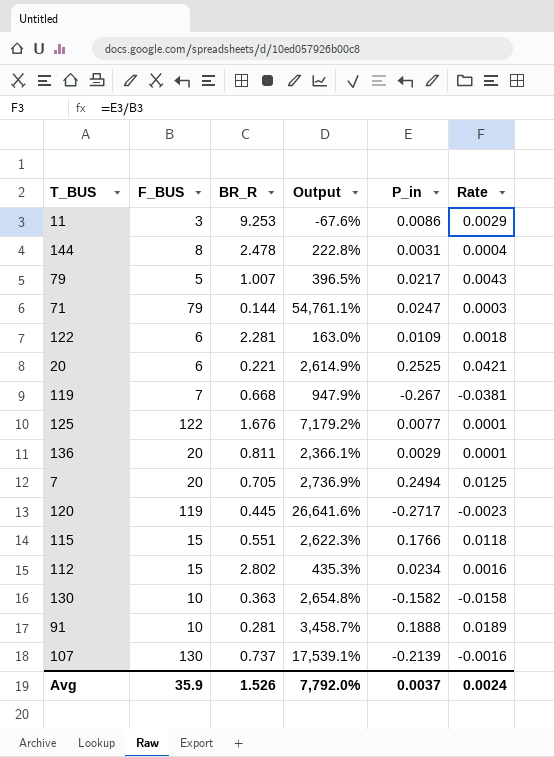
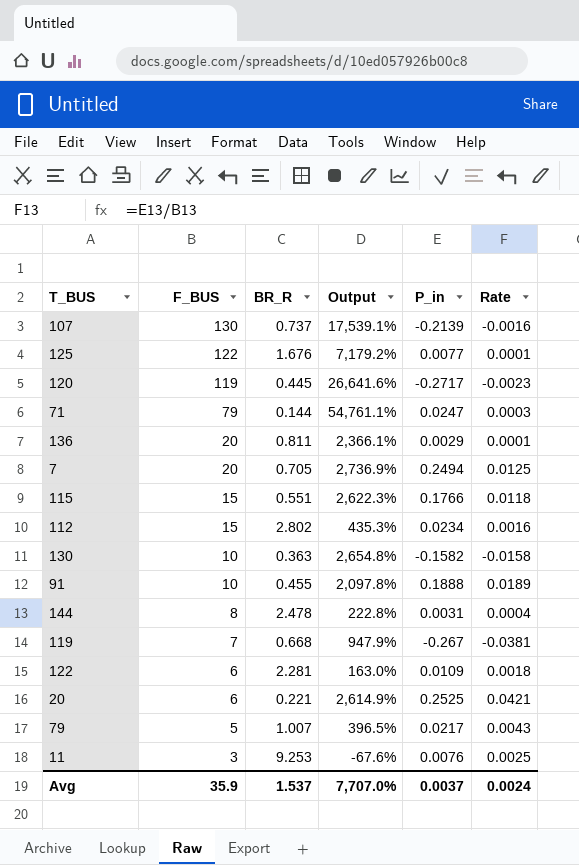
row order: none -> F_BUS descending
91 | BR_R: 0.281 -> 0.455
91 | Output: 3,458.7% -> 2,097.8%
11 | P_in: 0.0086 -> 0.0076
11 | Rate: 0.0029 -> 0.0025
Avg | BR_R: 1.526 -> 1.537
Avg | Output: 7,792.0% -> 7,707.0%

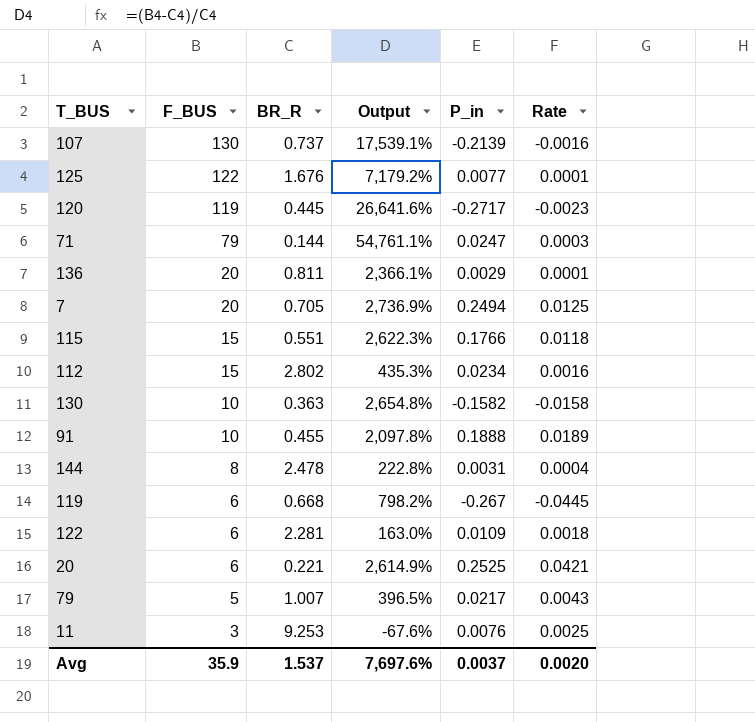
119 | F_BUS: 7 -> 6
119 | Output: 947.9% -> 798.2%
119 | Rate: -0.0381 -> -0.0445
Avg | Output: 7,707.0% -> 7,697.6%
Avg | Rate: 0.0024 -> 0.0020

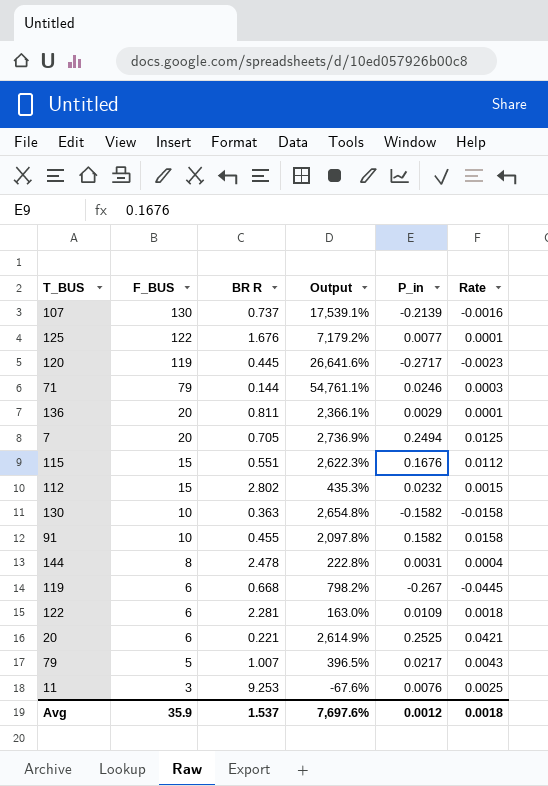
column name: BR_R -> BR R
71 | P_in: 0.0247 -> 0.0246
115 | P_in: 0.1766 -> 0.1676
115 | Rate: 0.0118 -> 0.0112
112 | P_in: 0.0234 -> 0.0232
112 | Rate: 0.0016 -> 0.0015
91 | P_in: 0.1888 -> 0.1582
91 | Rate: 0.0189 -> 0.0158
Avg | P_in: 0.0037 -> 0.0012
Avg | Rate: 0.0020 -> 0.0018

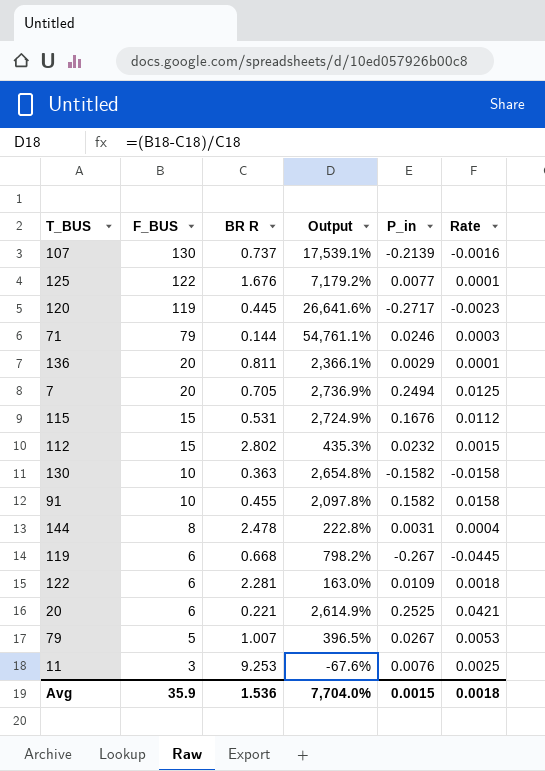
115 | BR R: 0.551 -> 0.531
115 | Output: 2,622.3% -> 2,724.9%
79 | P_in: 0.0217 -> 0.0267
79 | Rate: 0.0043 -> 0.0053
Avg | BR R: 1.537 -> 1.536
Avg | Output: 7,697.6% -> 7,704.0%
Avg | P_in: 0.0012 -> 0.0015

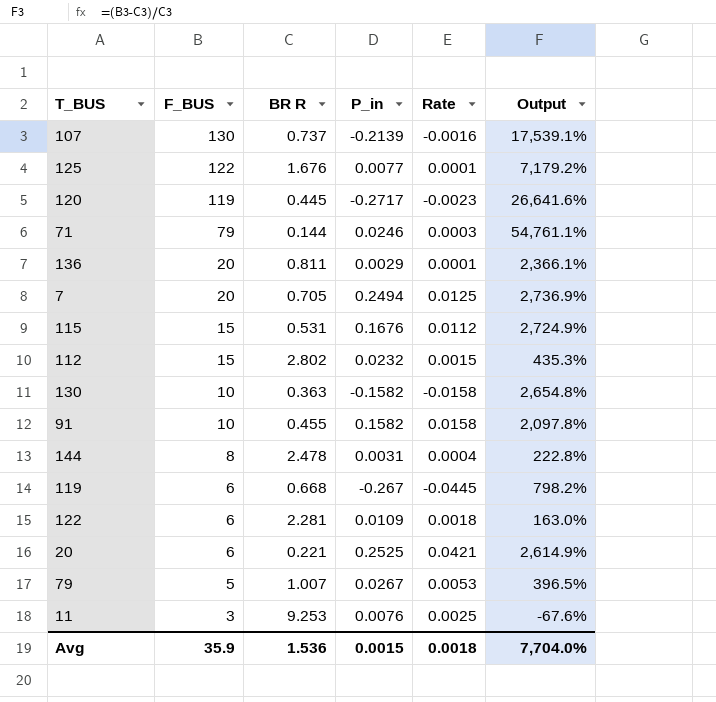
column Output | position: 4 -> 6

